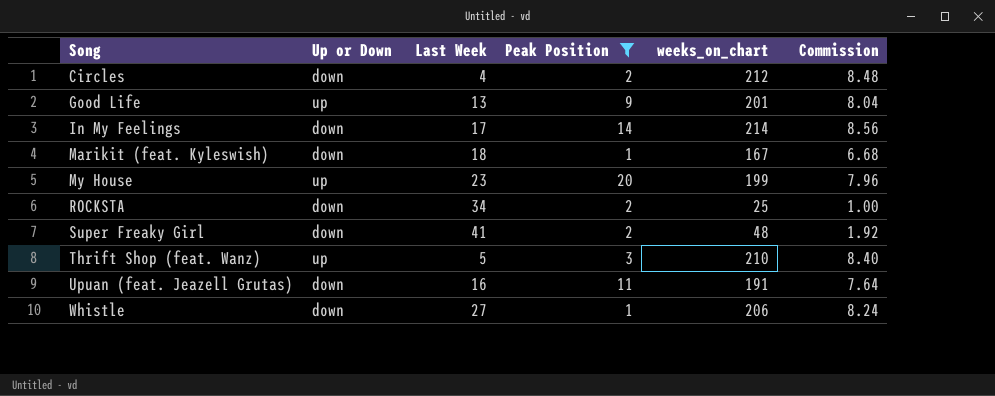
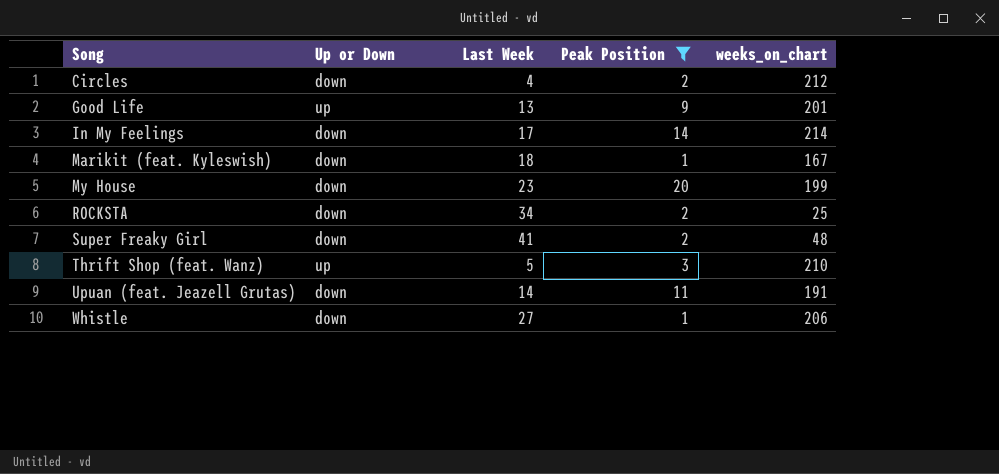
column Commission | formula: [weeks_on_chart] * 0.04 -> none
My House | Up or Down: up -> down
Upuan (feat. Jeazell Grutas) | Last Week: 16 -> 14

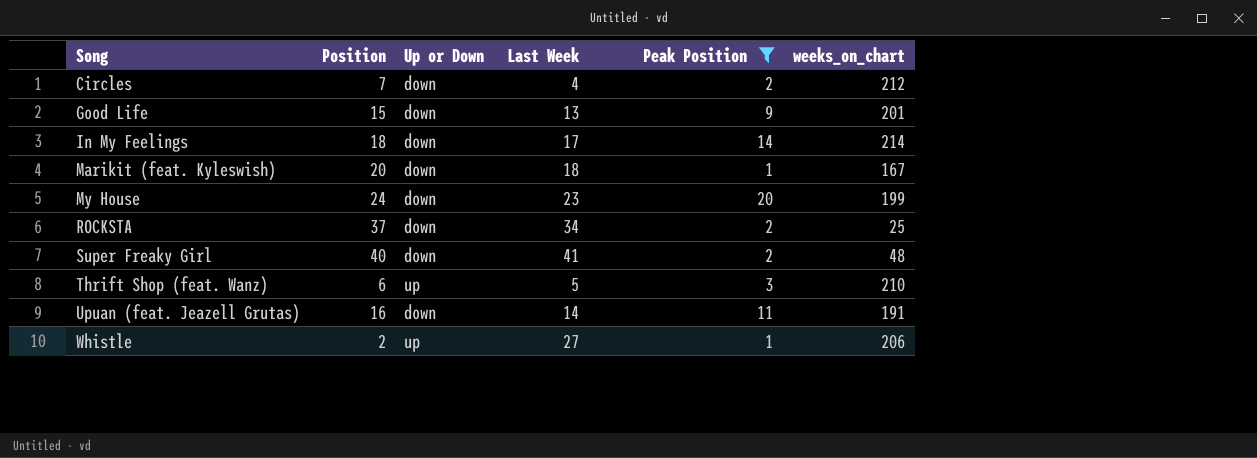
column Position | position: none -> 2
Good Life | Up or Down: up -> down
Whistle | Up or Down: down -> up

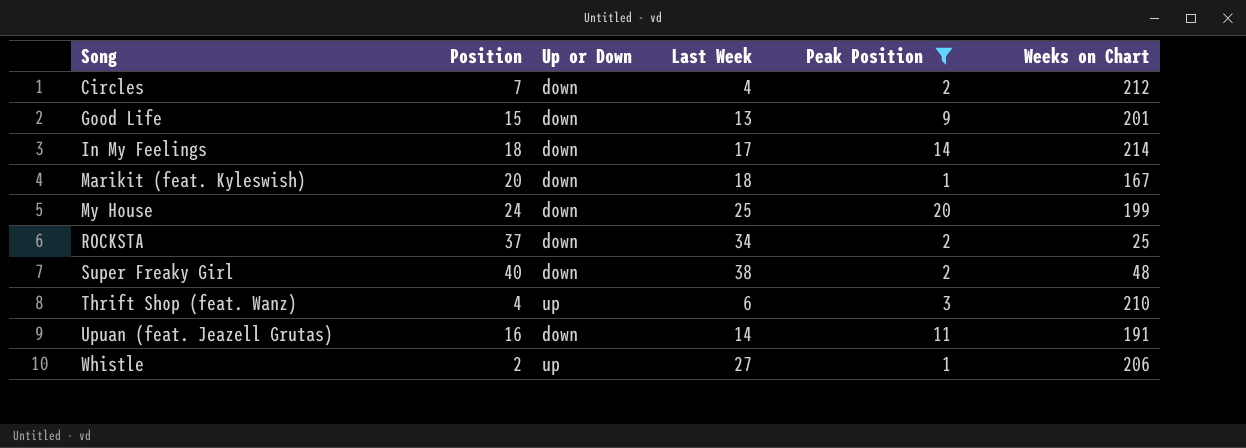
column name: weeks_on_chart -> Weeks on Chart
My House | Last Week: 23 -> 25
Super Freaky Girl | Last Week: 41 -> 38
Thrift Shop (feat. Wanz) | Position: 6 -> 4
Thrift Shop (feat. Wanz) | Last Week: 5 -> 6

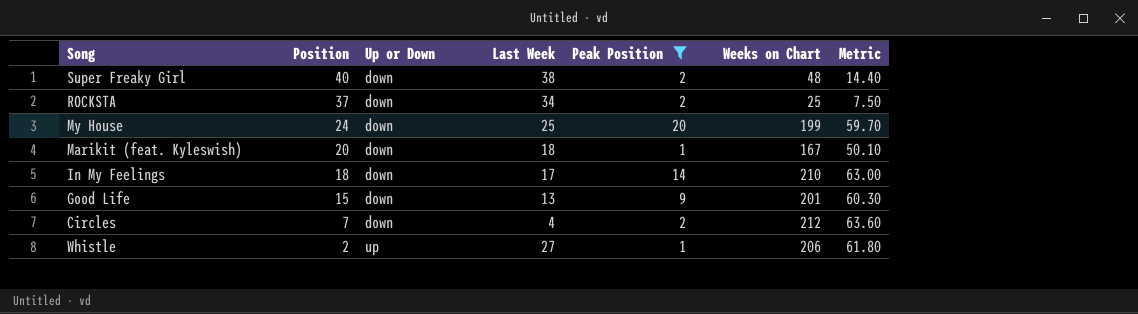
row order: Song ascending -> Position descending
column Metric | formula: none -> [Weeks on Chart] * 0.3
row Thrift Shop (feat. Wanz): 4 | up | 6 | 3 | 210 -> none
row Upuan (feat. Jeazell Grutas): 16 | down | 14 | 11 | 191 -> none
In My Feelings | Weeks on Chart: 214 -> 210

